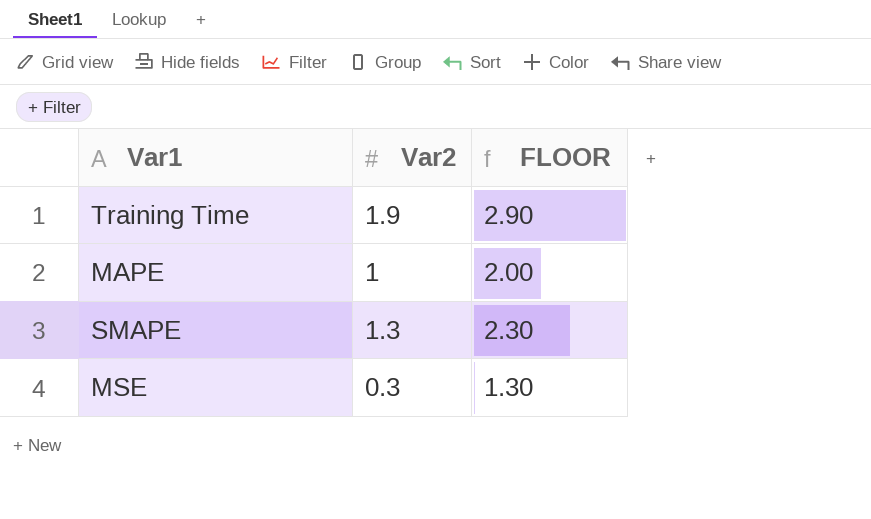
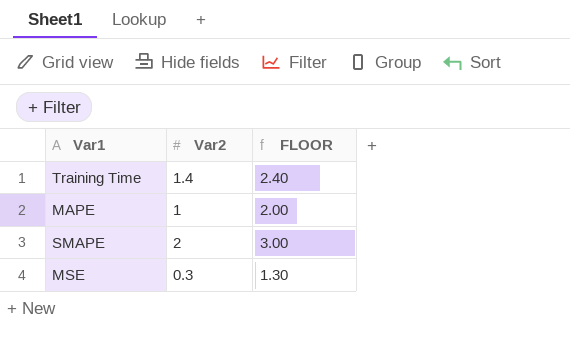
Training Time | Var2: 1.9 -> 1.4
Training Time | FLOOR: 2.90 -> 2.40
SMAPE | Var2: 1.3 -> 2
SMAPE | FLOOR: 2.30 -> 3.00

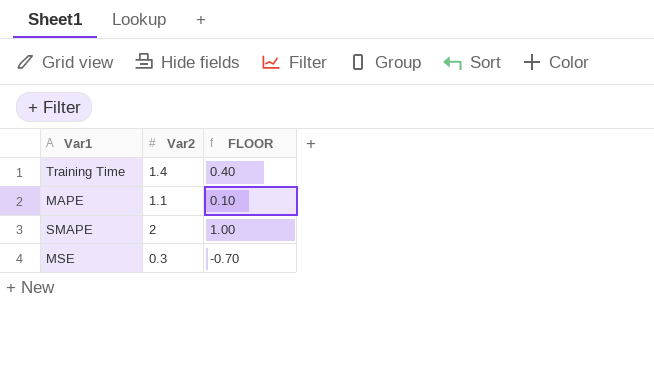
column FLOOR | formula: [Var2] + 1 -> [Var2] - 1
MAPE | Var2: 1 -> 1.1

